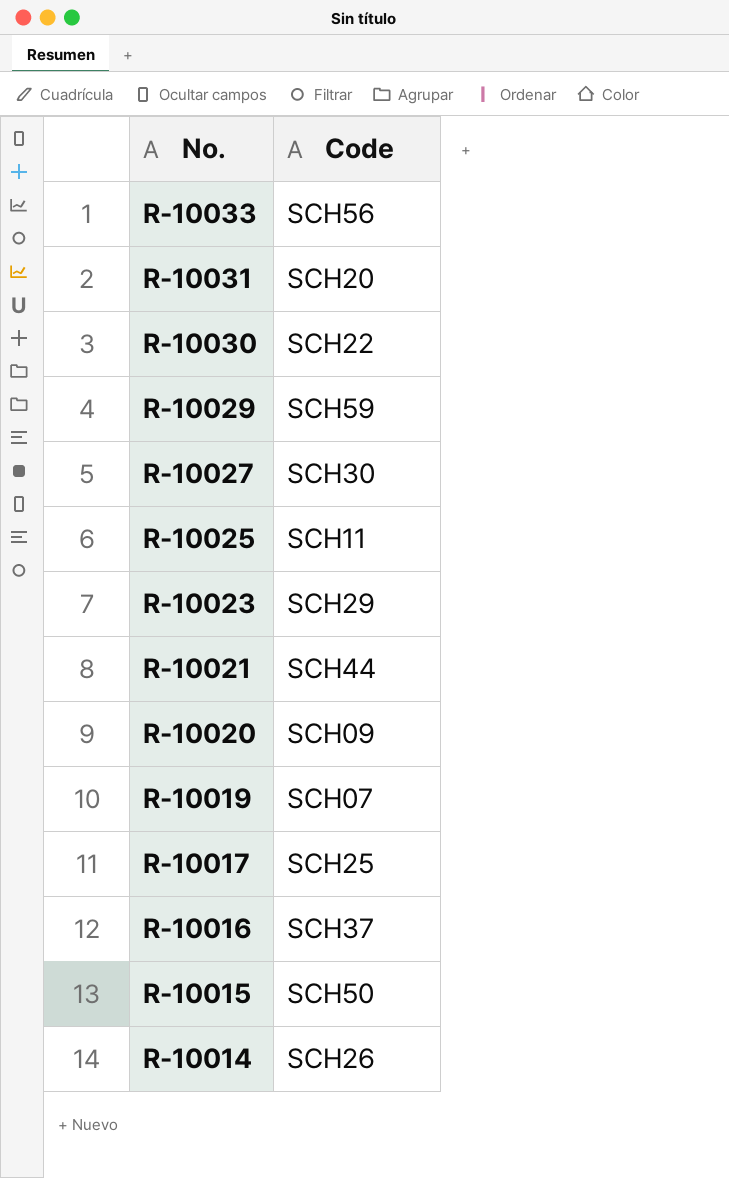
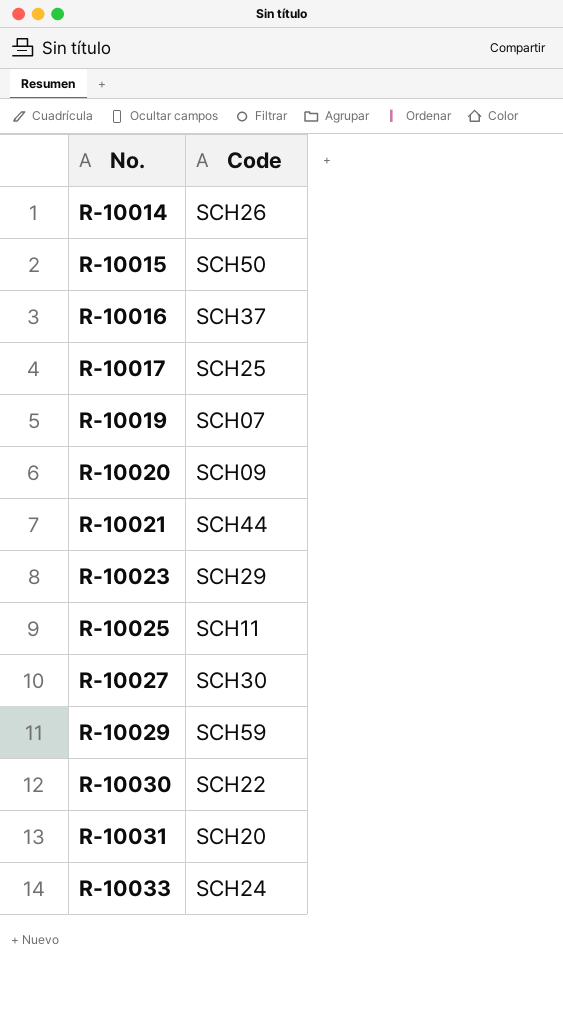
row order: No. descending -> No. ascending
R-10033 | Code: SCH56 -> SCH24

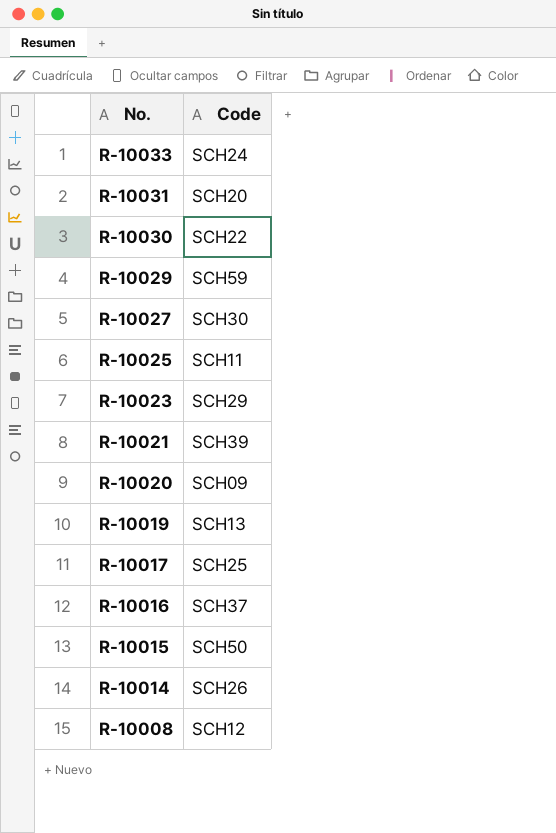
row order: No. ascending -> No. descending
R-10021 | Code: SCH44 -> SCH39
R-10019 | Code: SCH07 -> SCH13
row R-10008: none -> SCH12

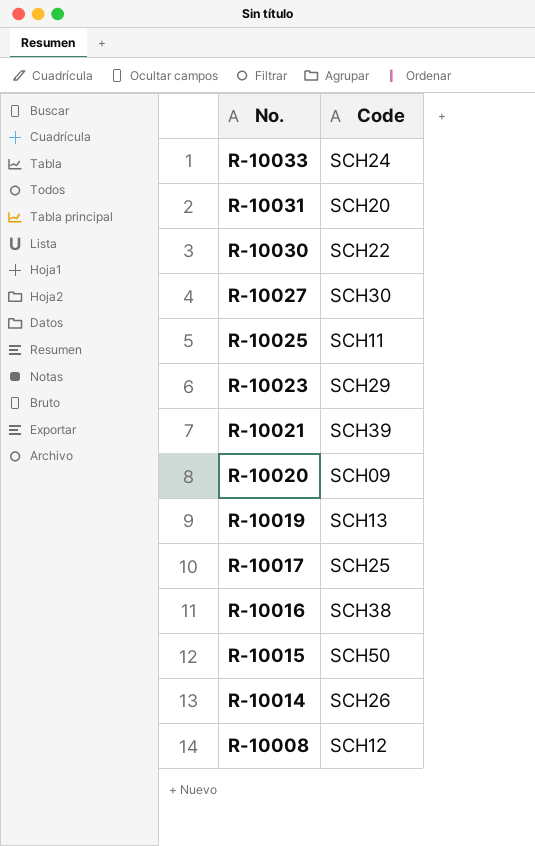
row R-10029: SCH59 -> none
R-10016 | Code: SCH37 -> SCH38

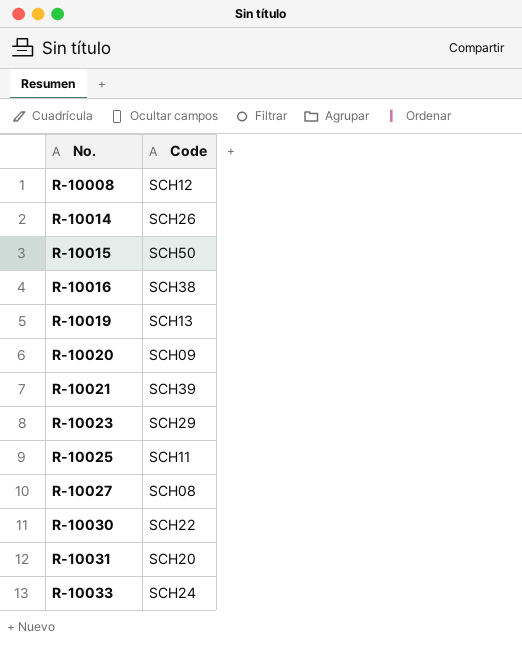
row order: No. descending -> No. ascending
row R-10017: SCH25 -> none
R-10027 | Code: SCH30 -> SCH08

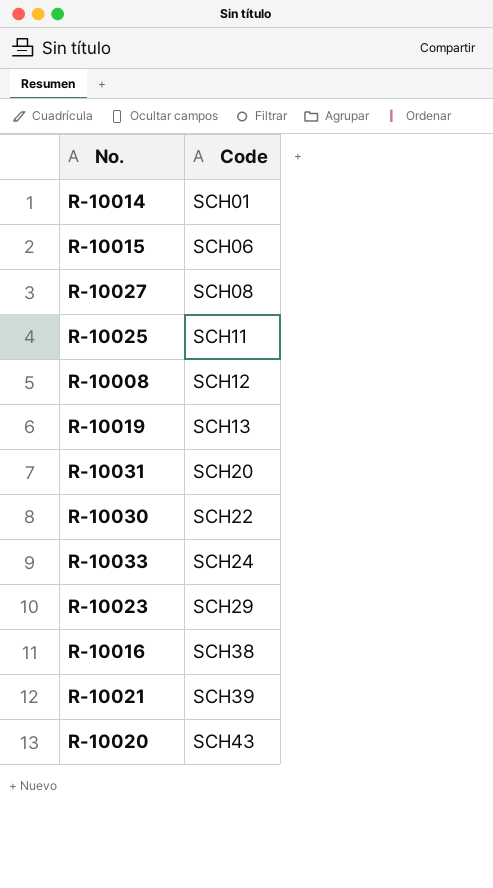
row order: No. ascending -> Code ascending
R-10014 | Code: SCH26 -> SCH01
R-10015 | Code: SCH50 -> SCH06
R-10020 | Code: SCH09 -> SCH43

